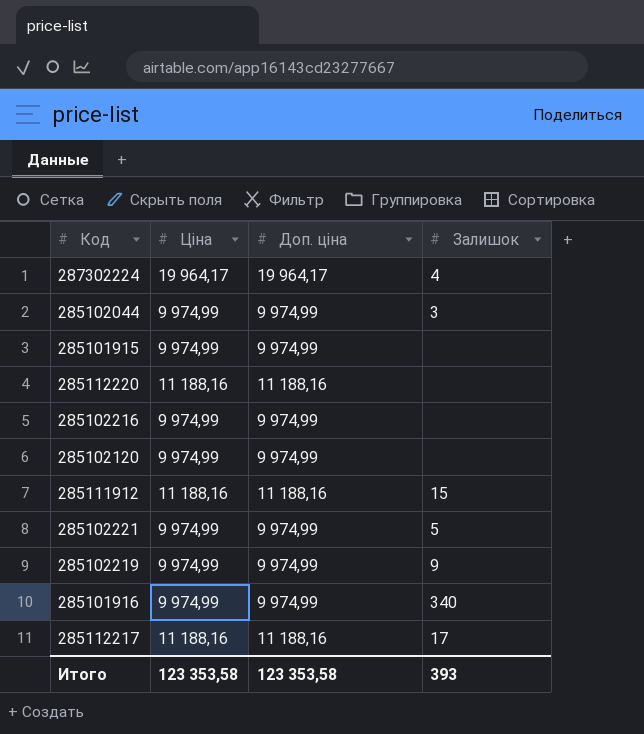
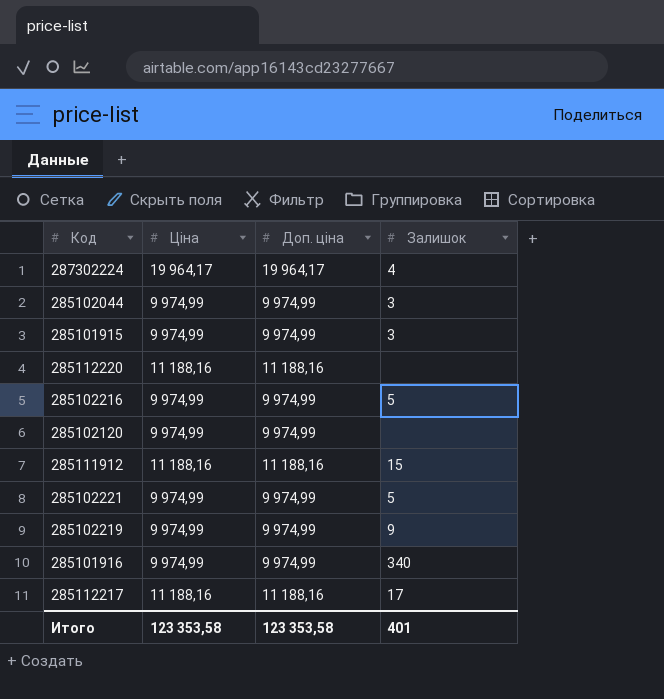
285101915 | Залишок: none -> 3
285102216 | Залишок: none -> 5
Итого | Залишок: 393 -> 401

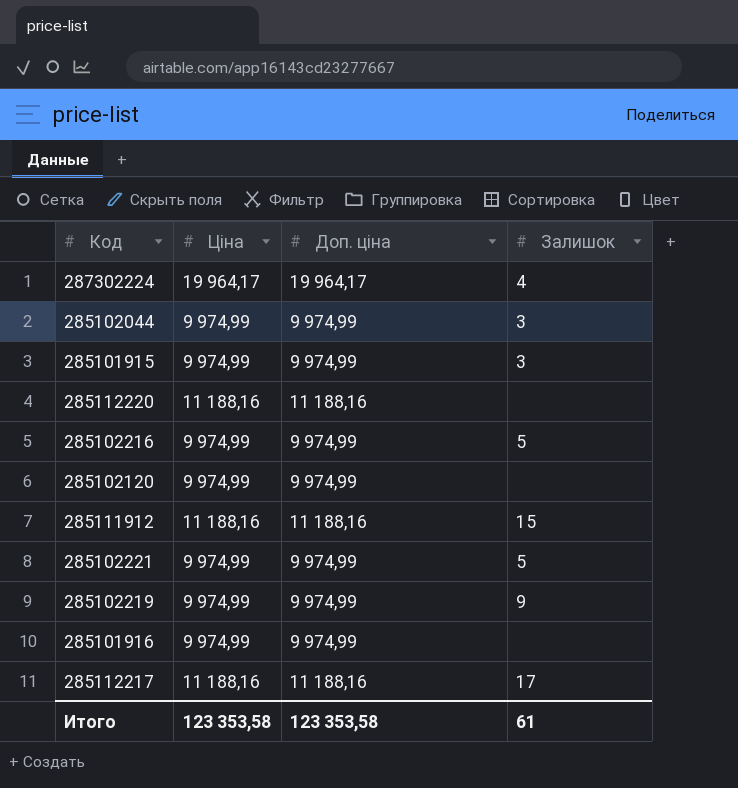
285101916 | Залишок: 340 -> none
Итого | Залишок: 401 -> 61

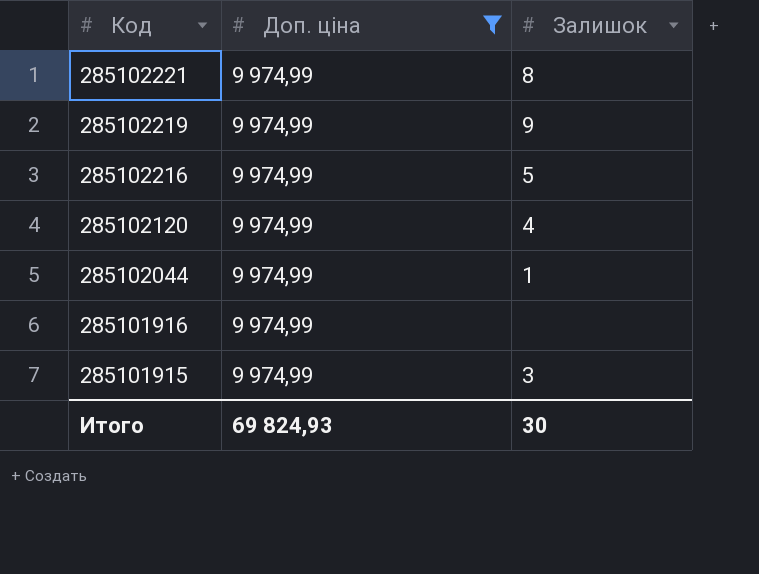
filter: none -> Доп. ціна = 9 974,99
row order: none -> Код descending
column Ціна | position: 2 -> none
285102221 | Залишок: 5 -> 8
285102120 | Залишок: none -> 4
285102044 | Залишок: 3 -> 1
Итого | Доп. ціна: 123 353,58 -> 69 824,93
Итого | Залишок: 61 -> 30

